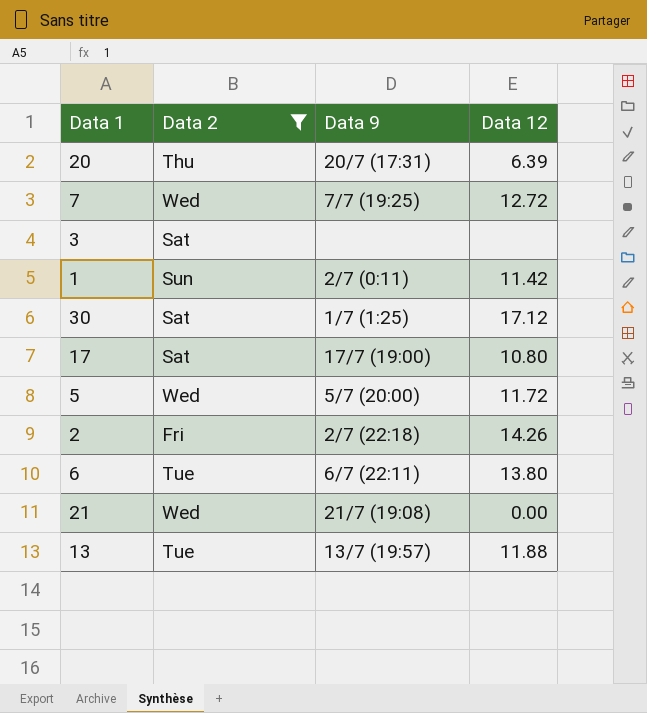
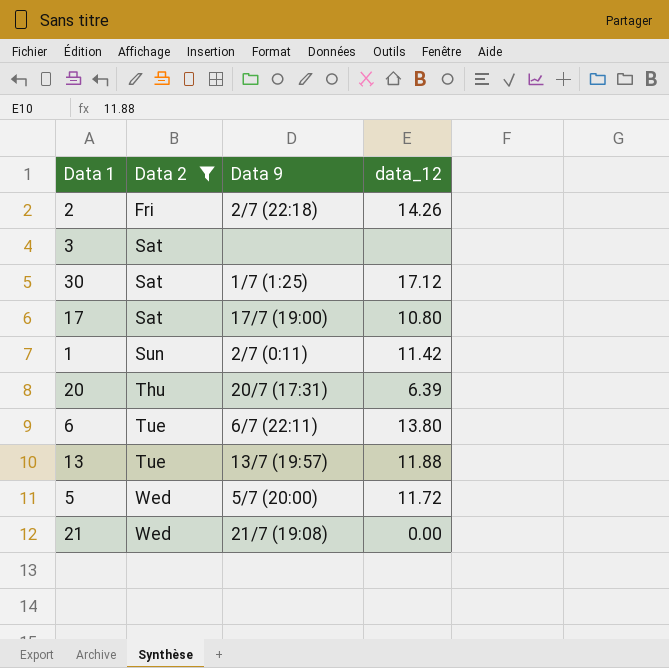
row order: none -> Data 2 ascending
column name: Data 12 -> data_12
row 7: Wed | 7/7 (19:25) | 12.72 -> none

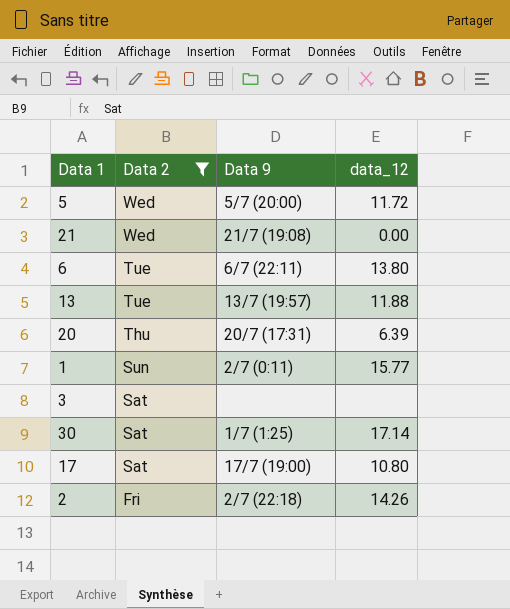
row order: Data 2 ascending -> Data 2 descending
1 | data_12: 11.42 -> 15.77
30 | data_12: 17.12 -> 17.14

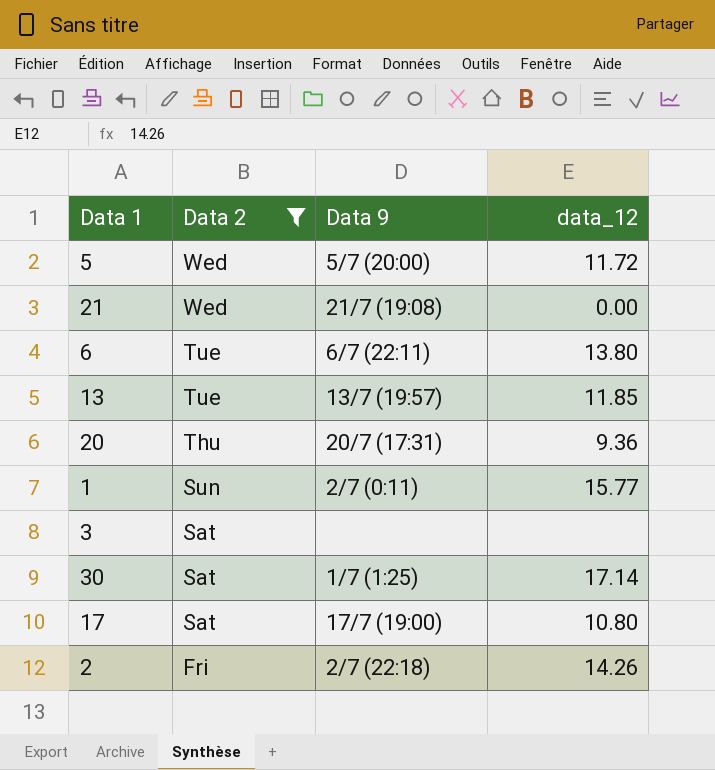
13 | data_12: 11.88 -> 11.85
20 | data_12: 6.39 -> 9.36

